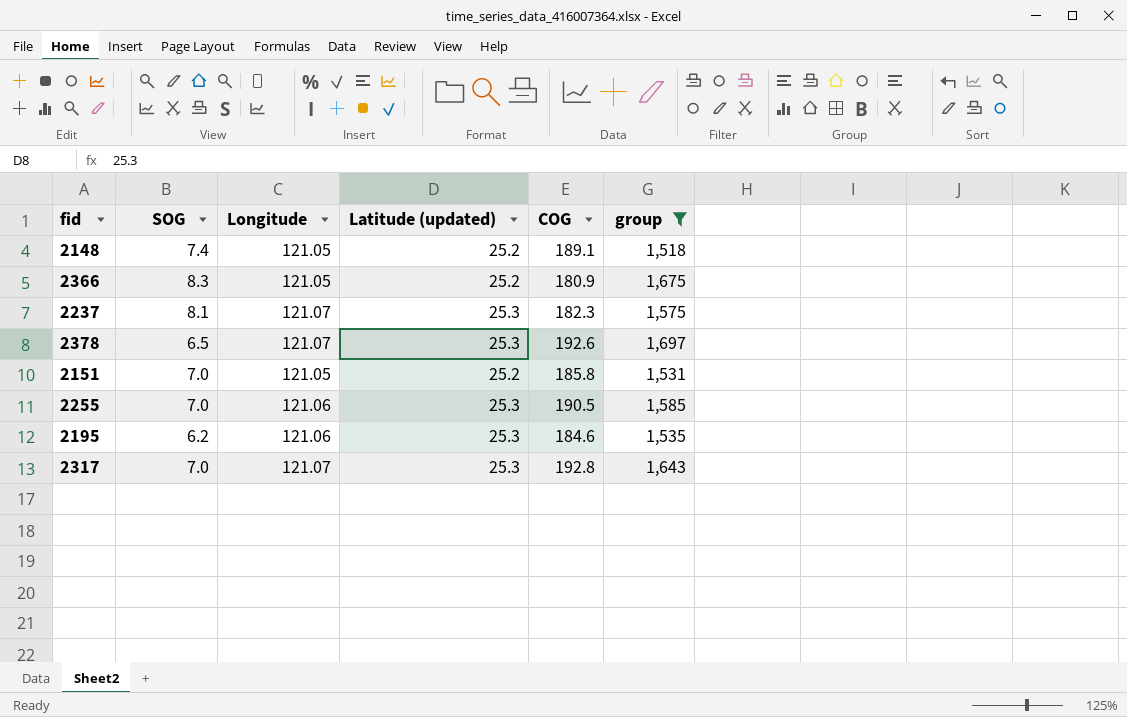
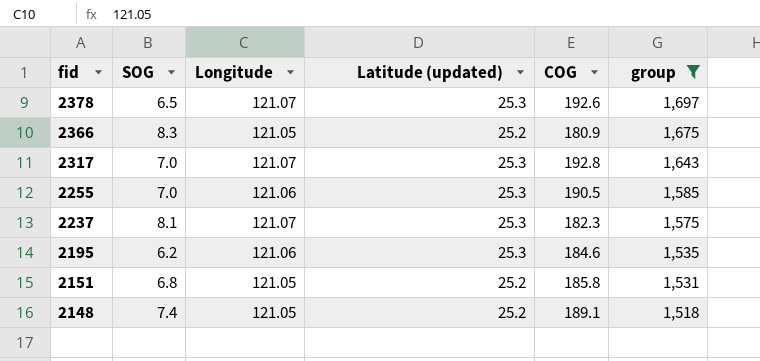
row order: none -> fid descending
2151 | SOG: 7.0 -> 6.8

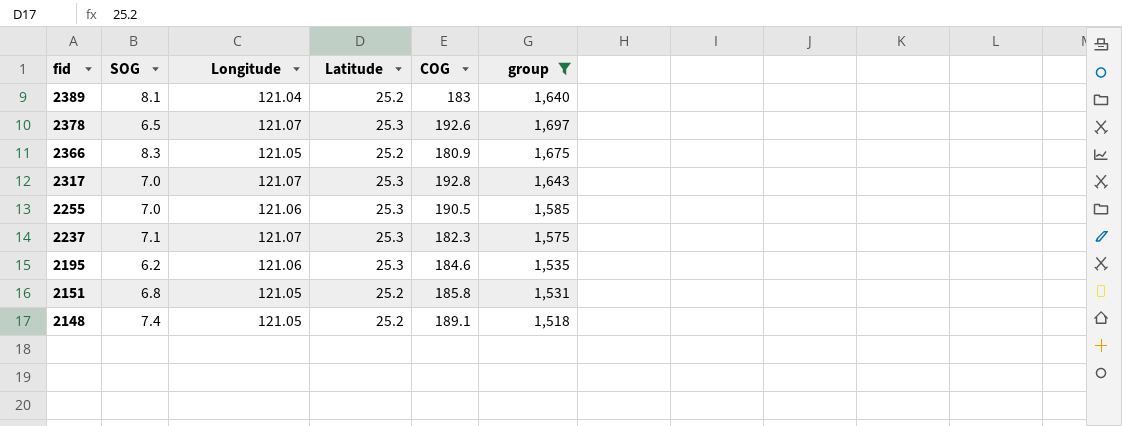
column name: Latitude (updated) -> Latitude
row 2389: none -> 8.1 | 121.04 | 25.2 | 183 | 1,640
2237 | SOG: 8.1 -> 7.1

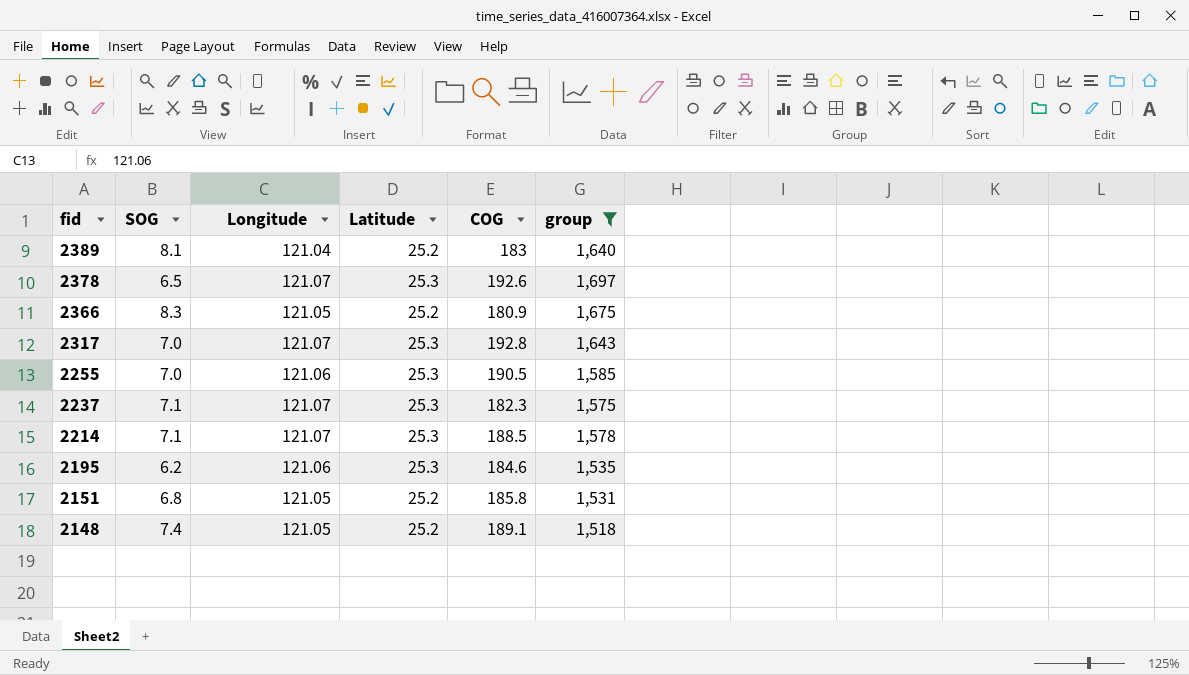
row 2214: none -> 7.1 | 121.07 | 25.3 | 188.5 | 1,578

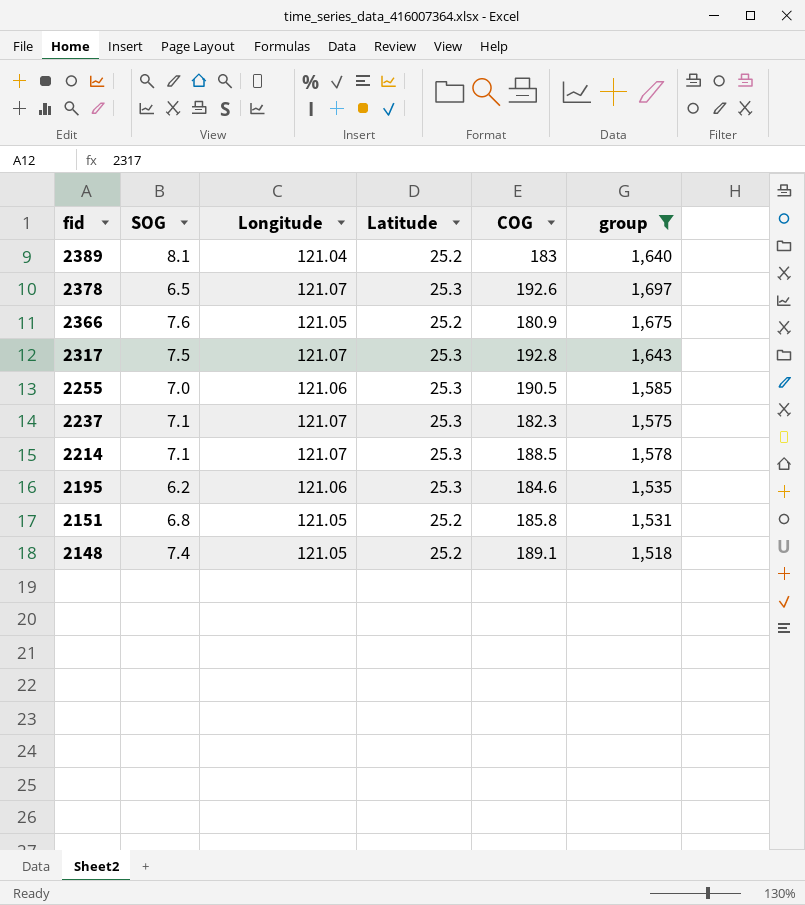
2366 | SOG: 8.3 -> 7.6
2317 | SOG: 7.0 -> 7.5

